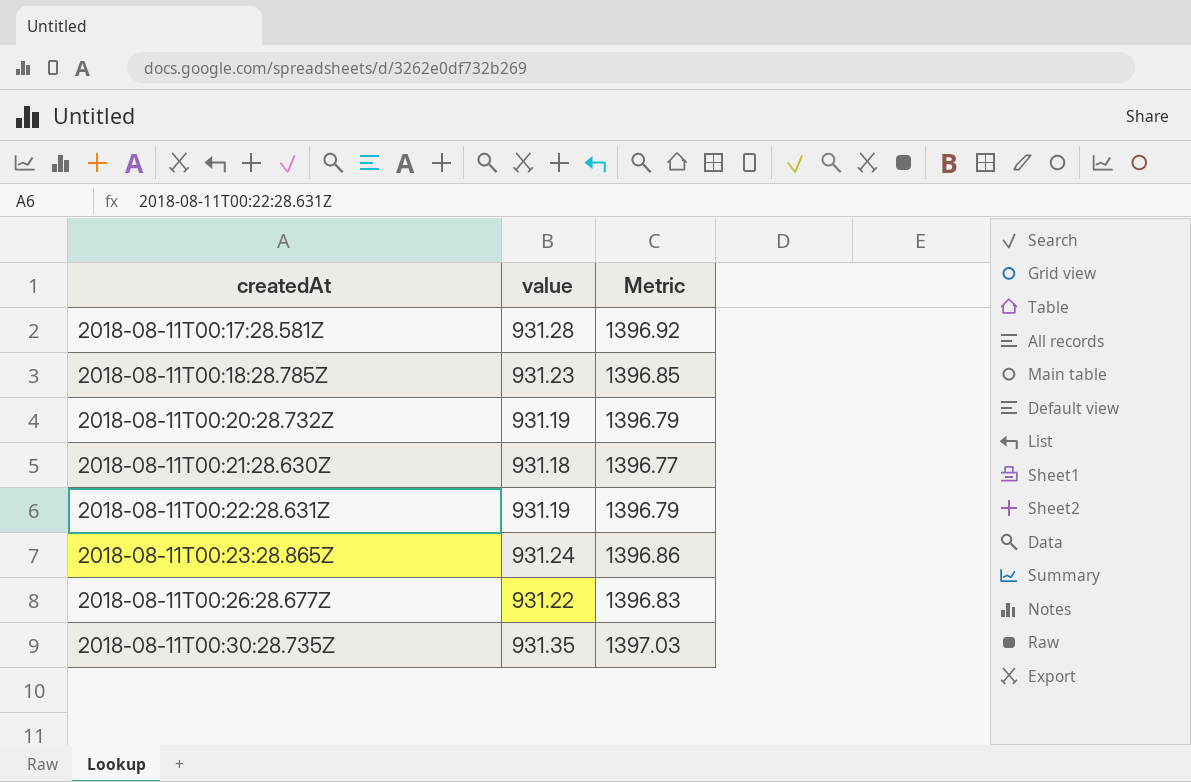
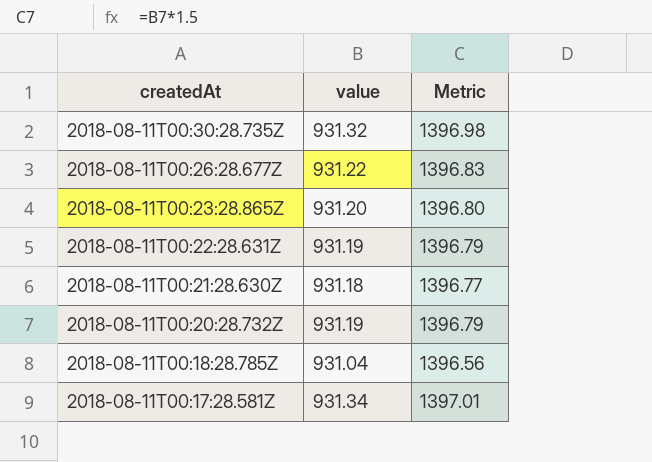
row order: createdAt ascending -> createdAt descending
2018-08-11T00:30:28.735Z | value: 931.35 -> 931.32
2018-08-11T00:30:28.735Z | Metric: 1397.03 -> 1396.98
2018-08-11T00:23:28.865Z | value: 931.24 -> 931.20
2018-08-11T00:23:28.865Z | Metric: 1396.86 -> 1396.80
2018-08-11T00:18:28.785Z | value: 931.23 -> 931.04
2018-08-11T00:18:28.785Z | Metric: 1396.85 -> 1396.56
2018-08-11T00:17:28.581Z | value: 931.28 -> 931.34
2018-08-11T00:17:28.581Z | Metric: 1396.92 -> 1397.01

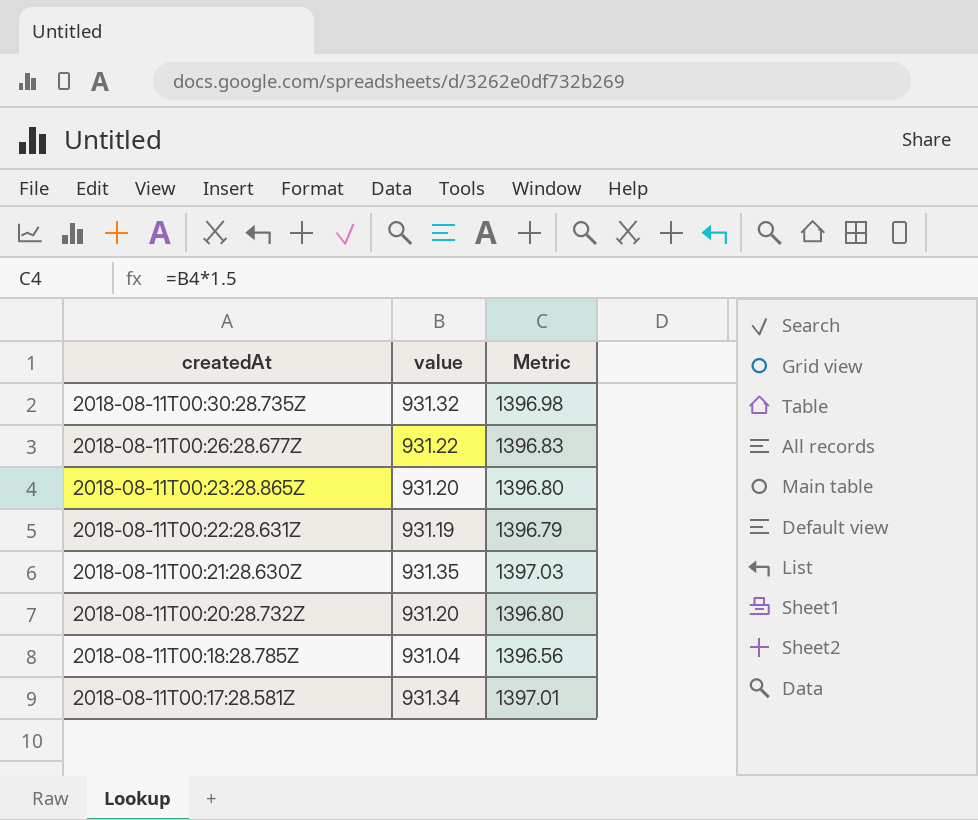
2018-08-11T00:21:28.630Z | value: 931.18 -> 931.35
2018-08-11T00:21:28.630Z | Metric: 1396.77 -> 1397.03
2018-08-11T00:20:28.732Z | value: 931.19 -> 931.20
2018-08-11T00:20:28.732Z | Metric: 1396.79 -> 1396.80

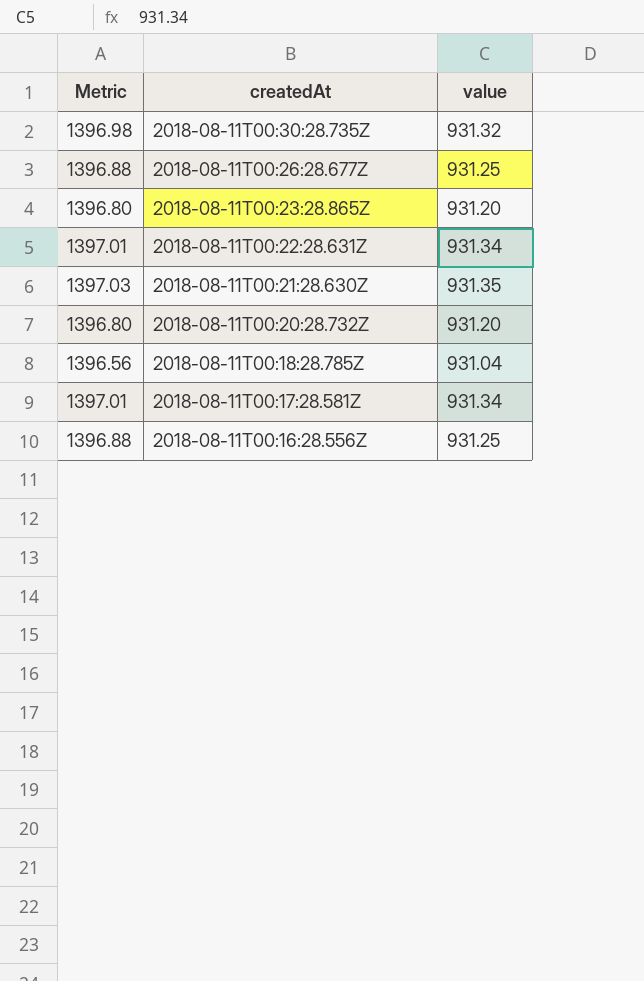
column Metric | position: 3 -> 1
2018-08-11T00:26:28.677Z | Metric: 1396.83 -> 1396.88
2018-08-11T00:26:28.677Z | value: 931.22 -> 931.25
2018-08-11T00:22:28.631Z | Metric: 1396.79 -> 1397.01
2018-08-11T00:22:28.631Z | value: 931.19 -> 931.34
row 2018-08-11T00:16:28.556Z: none -> 1396.88 | 931.25

